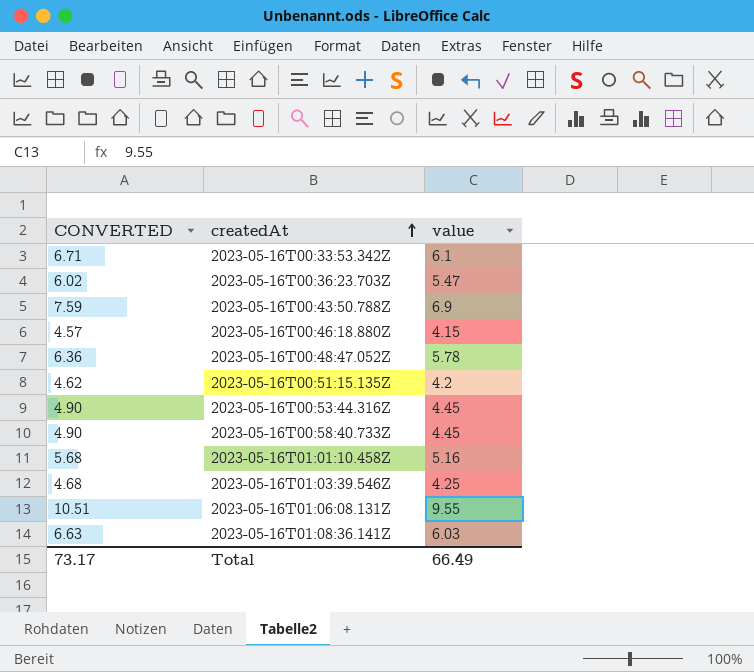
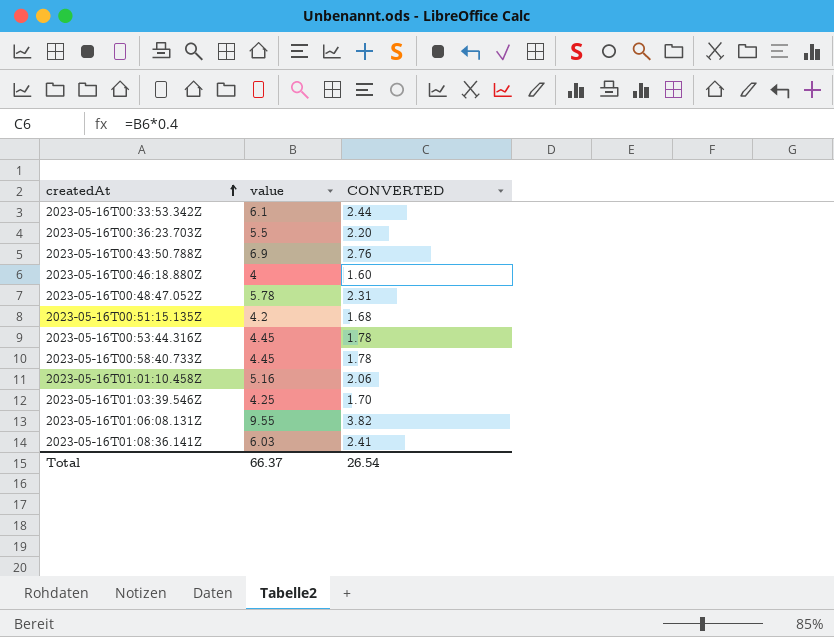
column CONVERTED | formula: [value] * 1.1 -> [value] * 0.4
column CONVERTED | position: 1 -> 3
2023-05-16T00:36:23.703Z | value: 5.47 -> 5.5
2023-05-16T00:46:18.880Z | value: 4.15 -> 4
Total | value: 66.49 -> 66.37
Total | CONVERTED: 73.17 -> 26.54

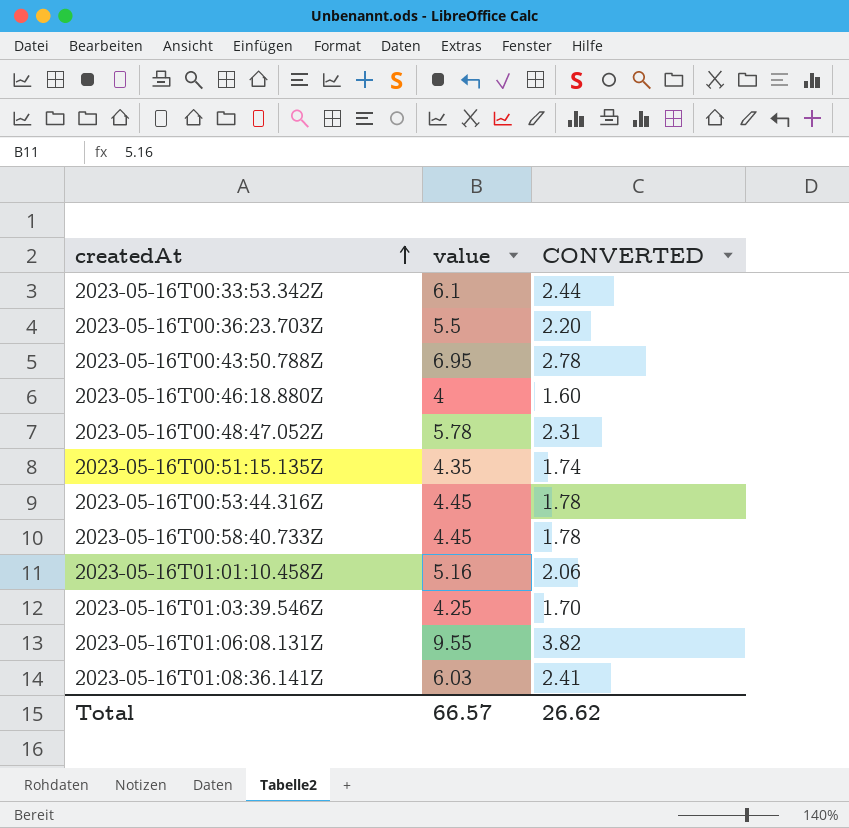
2023-05-16T00:43:50.788Z | value: 6.9 -> 6.95
2023-05-16T00:43:50.788Z | CONVERTED: 2.76 -> 2.78
2023-05-16T00:51:15.135Z | value: 4.2 -> 4.35
2023-05-16T00:51:15.135Z | CONVERTED: 1.68 -> 1.74
Total | value: 66.37 -> 66.57
Total | CONVERTED: 26.54 -> 26.62

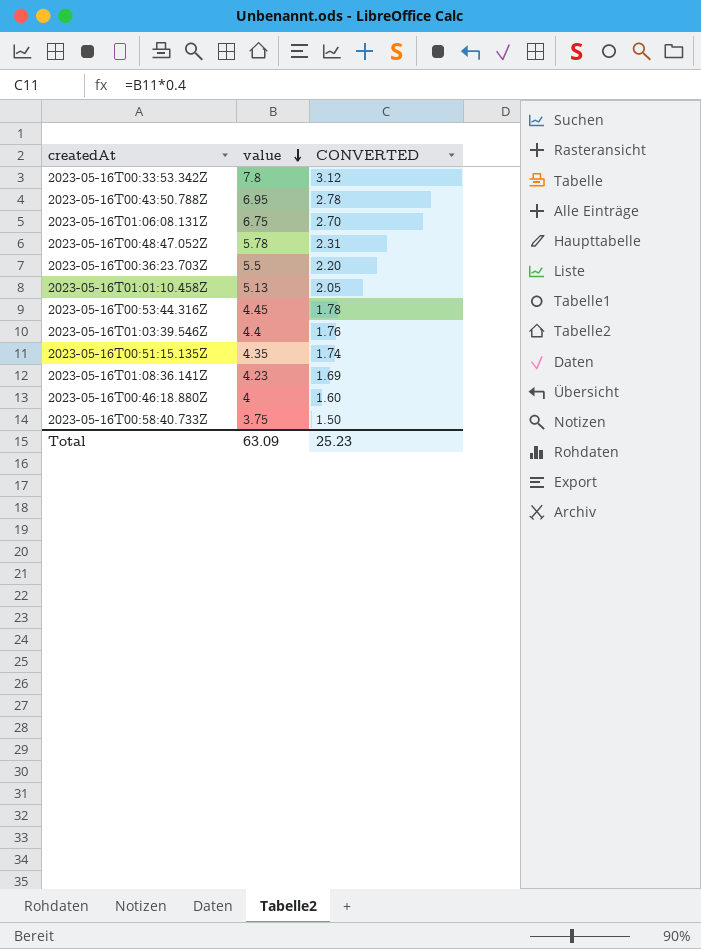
row order: createdAt ascending -> value descending
2023-05-16T00:33:53.342Z | value: 6.1 -> 7.8
2023-05-16T00:33:53.342Z | CONVERTED: 2.44 -> 3.12
2023-05-16T01:06:08.131Z | value: 9.55 -> 6.75
2023-05-16T01:06:08.131Z | CONVERTED: 3.82 -> 2.70
2023-05-16T01:01:10.458Z | value: 5.16 -> 5.13
2023-05-16T01:01:10.458Z | CONVERTED: 2.06 -> 2.05
2023-05-16T01:03:39.546Z | value: 4.25 -> 4.4
2023-05-16T01:03:39.546Z | CONVERTED: 1.70 -> 1.76
2023-05-16T01:08:36.141Z | value: 6.03 -> 4.23
2023-05-16T01:08:36.141Z | CONVERTED: 2.41 -> 1.69
2023-05-16T00:58:40.733Z | value: 4.45 -> 3.75
2023-05-16T00:58:40.733Z | CONVERTED: 1.78 -> 1.50
Total | value: 66.57 -> 63.09
Total | CONVERTED: 26.62 -> 25.23

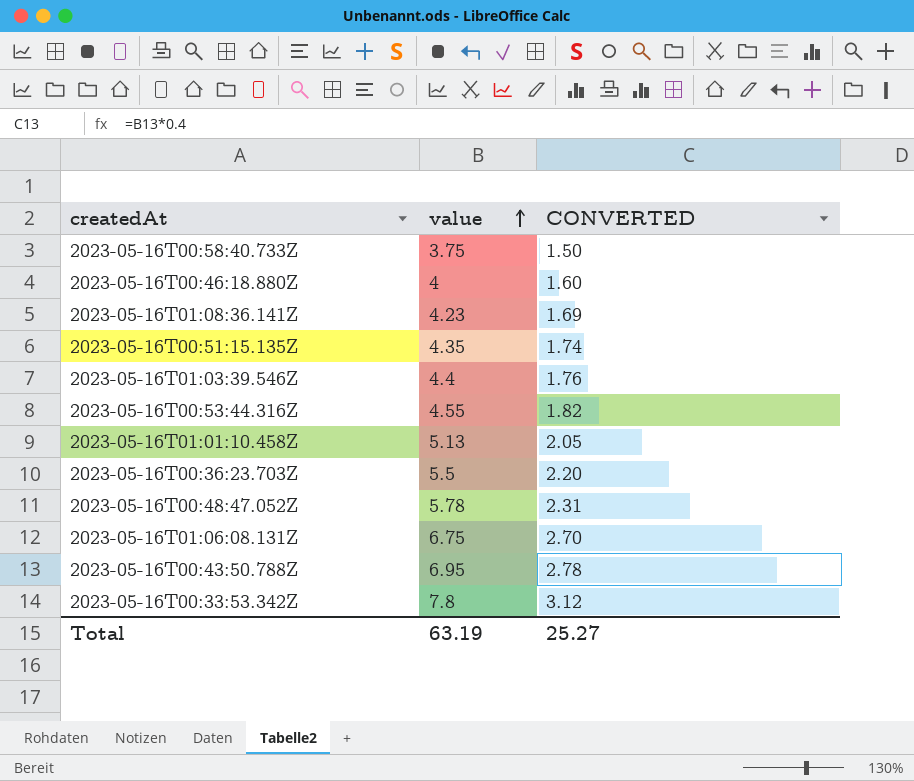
row order: value descending -> value ascending
2023-05-16T00:53:44.316Z | value: 4.45 -> 4.55
2023-05-16T00:53:44.316Z | CONVERTED: 1.78 -> 1.82
Total | value: 63.09 -> 63.19
Total | CONVERTED: 25.23 -> 25.27

